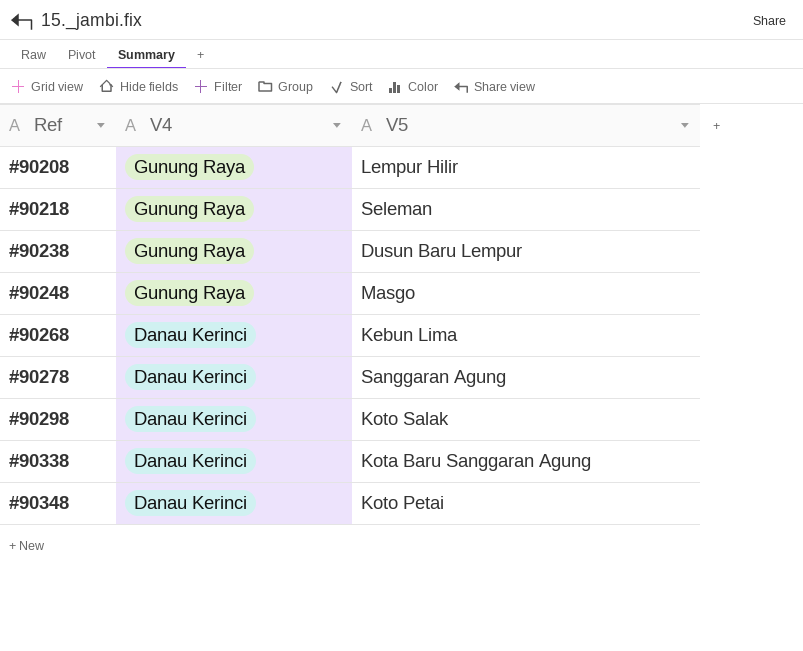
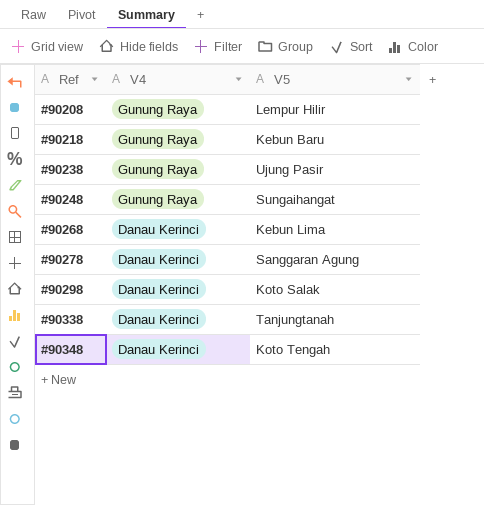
#90218 | V5: Seleman -> Kebun Baru
#90238 | V5: Dusun Baru Lempur -> Ujung Pasir
#90248 | V5: Masgo -> Sungaihangat
#90338 | V5: Kota Baru Sanggaran Agung -> Tanjungtanah
#90348 | V5: Koto Petai -> Koto Tengah

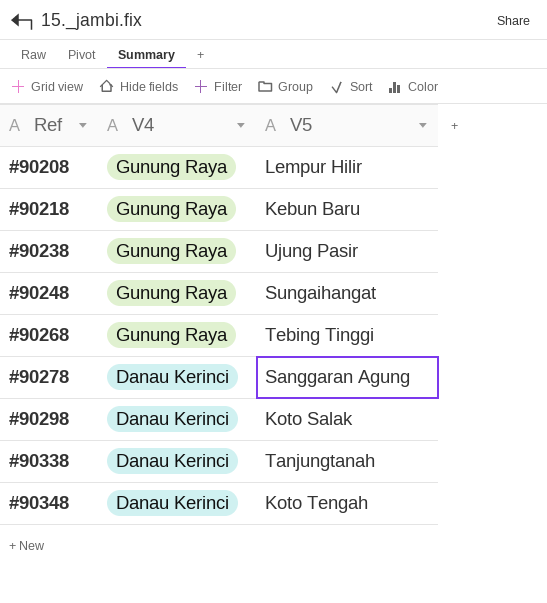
#90268 | V4: Danau Kerinci -> Gunung Raya
#90268 | V5: Kebun Lima -> Tebing Tinggi

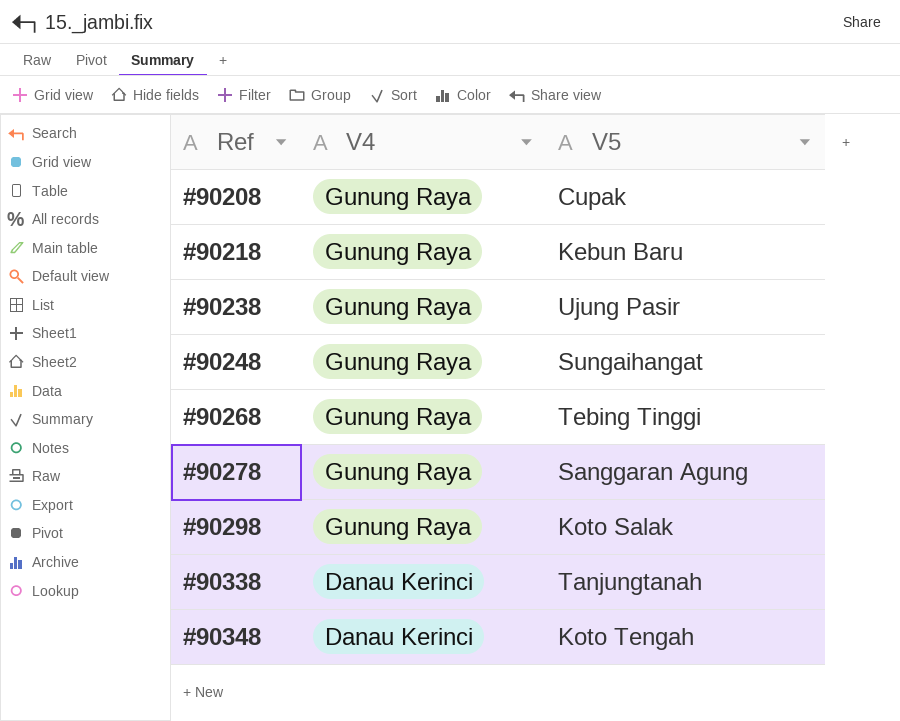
#90208 | V5: Lempur Hilir -> Cupak
#90278 | V4: Danau Kerinci -> Gunung Raya
#90298 | V4: Danau Kerinci -> Gunung Raya

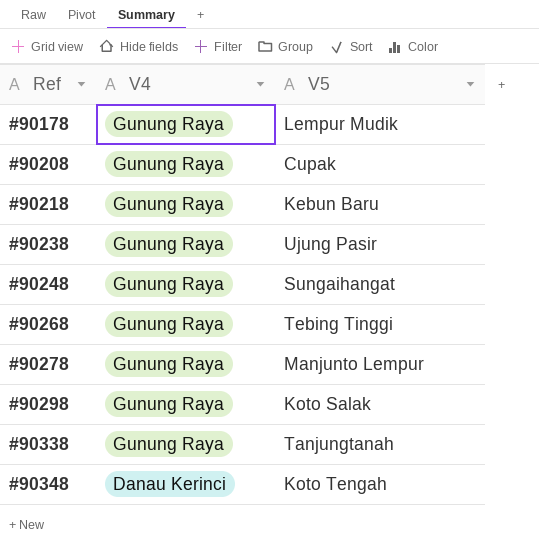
row #90178: none -> Gunung Raya | Lempur Mudik
#90278 | V5: Sanggaran Agung -> Manjunto Lempur
#90338 | V4: Danau Kerinci -> Gunung Raya

